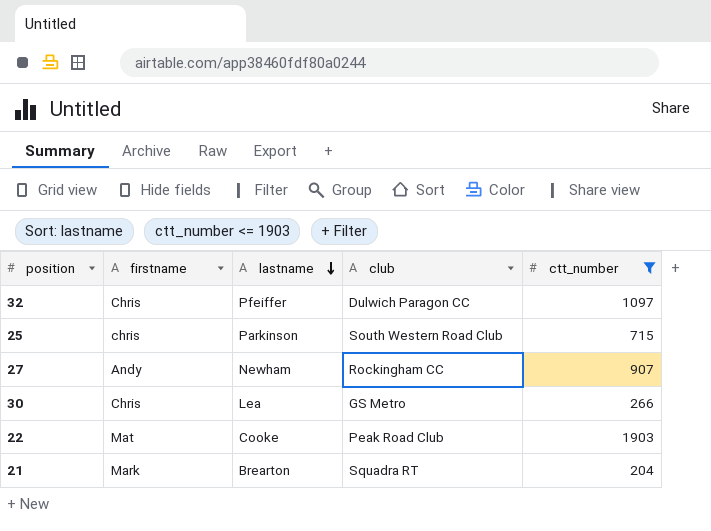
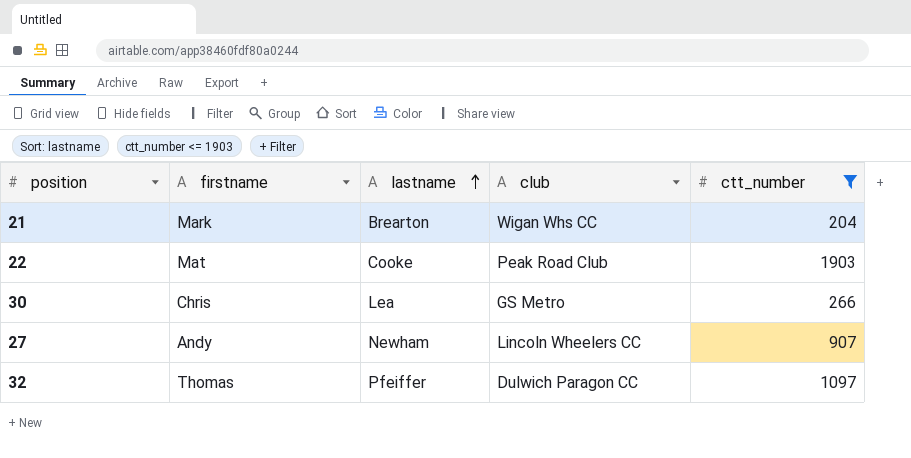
row order: lastname descending -> lastname ascending
row 25: chris | Parkinson | South Western Road Club | 715 -> none
21 | club: Squadra RT -> Wigan Whs CC
27 | club: Rockingham CC -> Lincoln Wheelers CC
32 | firstname: Chris -> Thomas

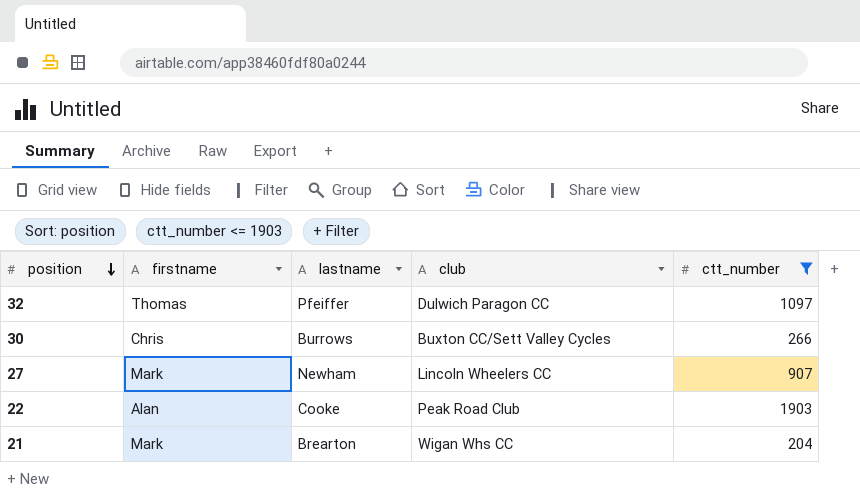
row order: lastname ascending -> position descending
30 | lastname: Lea -> Burrows
30 | club: GS Metro -> Buxton CC/Sett Valley Cycles
27 | firstname: Andy -> Mark
22 | firstname: Mat -> Alan

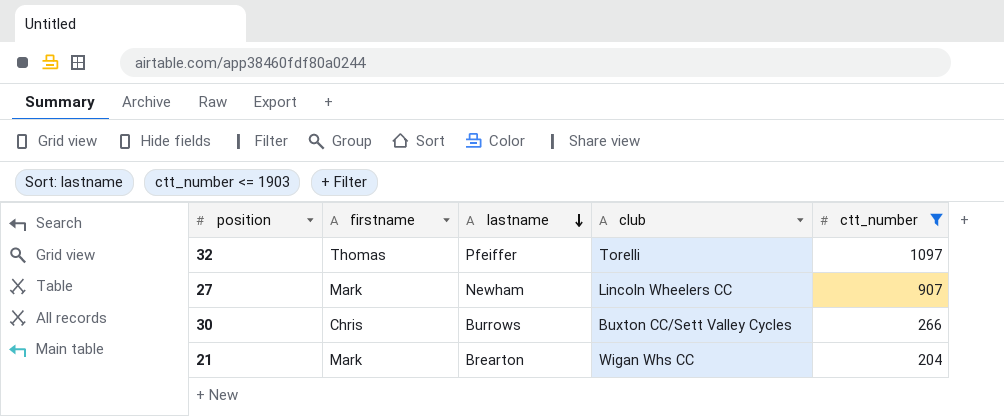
row order: position descending -> lastname descending
row 22: Alan | Cooke | Peak Road Club | 1903 -> none
32 | club: Dulwich Paragon CC -> Torelli

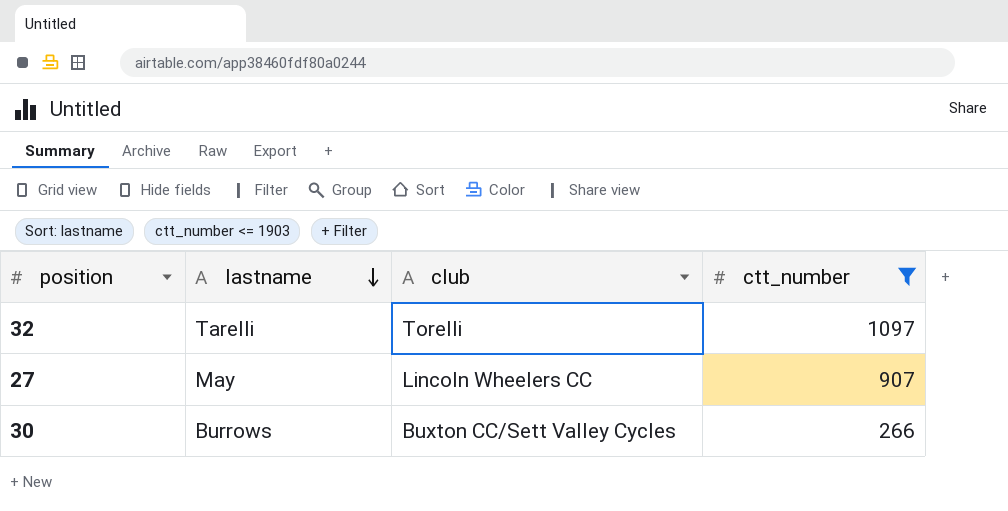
column firstname | position: 2 -> none
row 21: Mark | Brearton | Wigan Whs CC | 204 -> none
32 | lastname: Pfeiffer -> Tarelli
27 | lastname: Newham -> May

